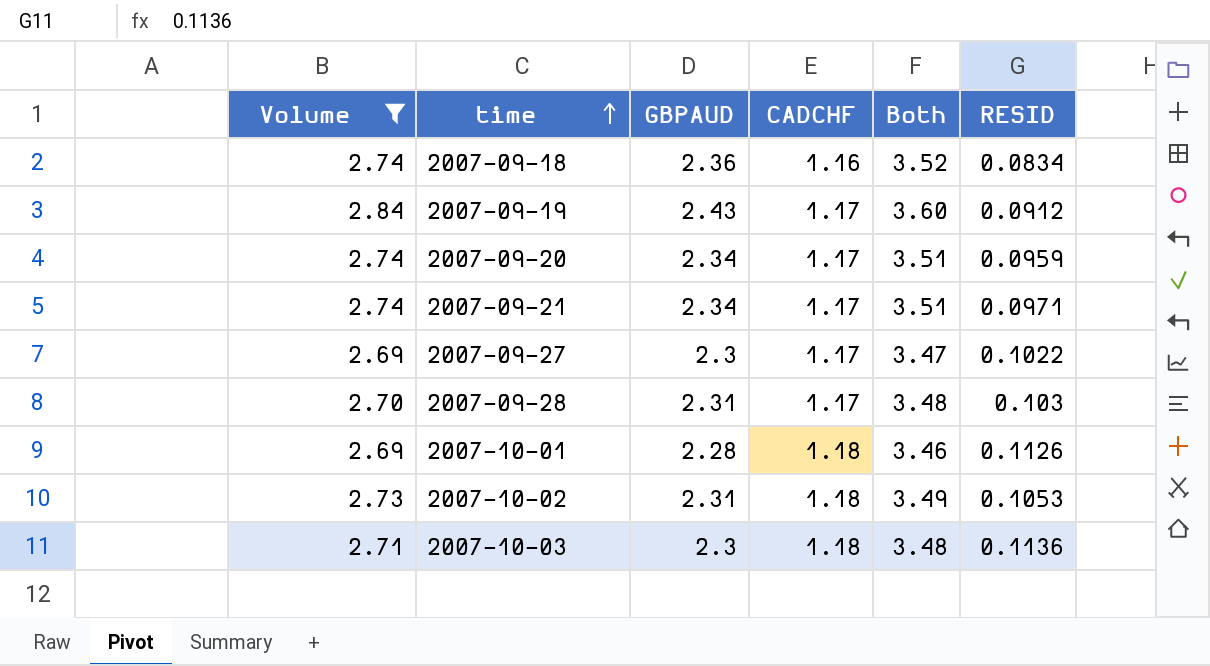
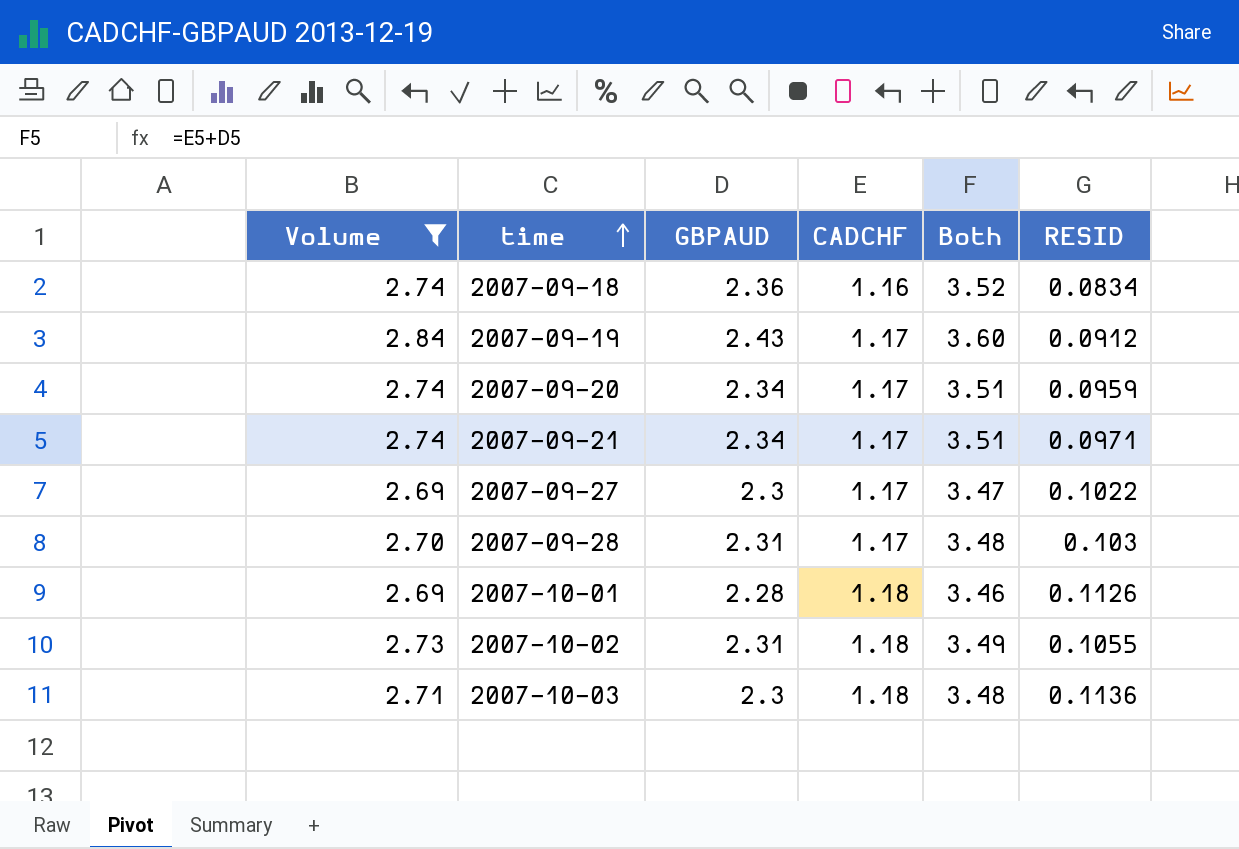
2007-10-02 | RESID: 0.1053 -> 0.1055

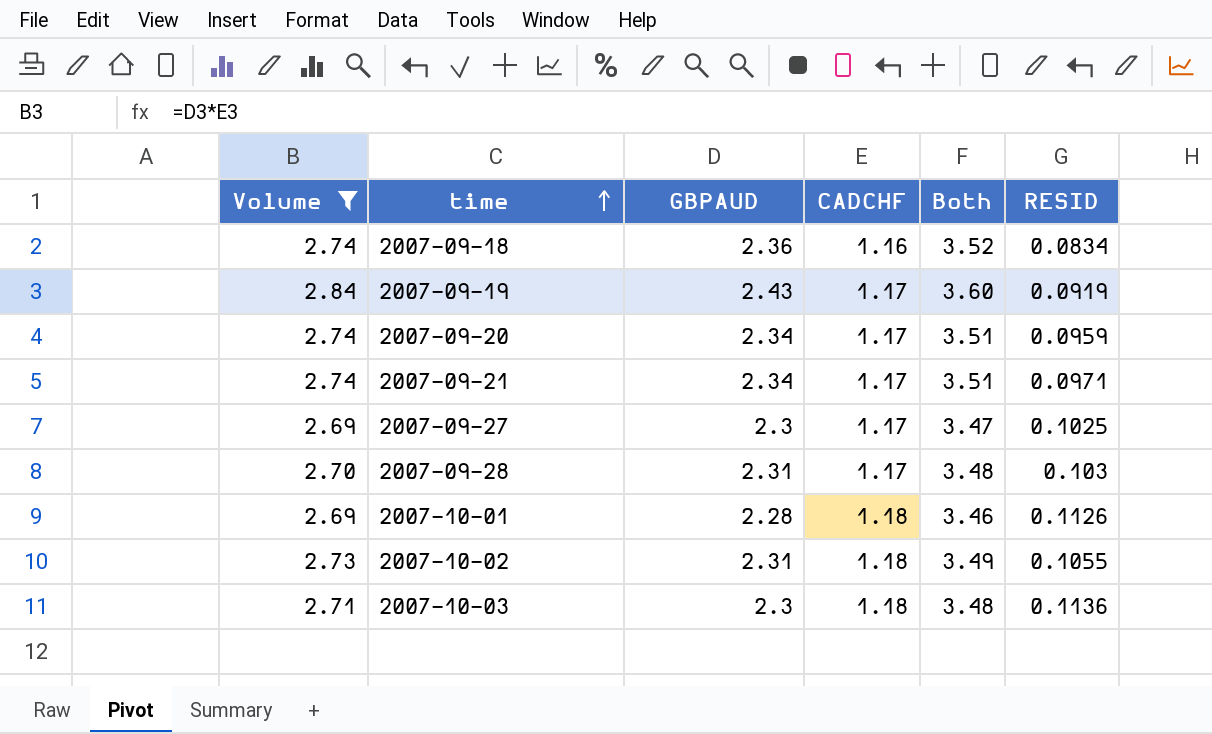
2007-09-19 | RESID: 0.0912 -> 0.0919
2007-09-27 | RESID: 0.1022 -> 0.1025

